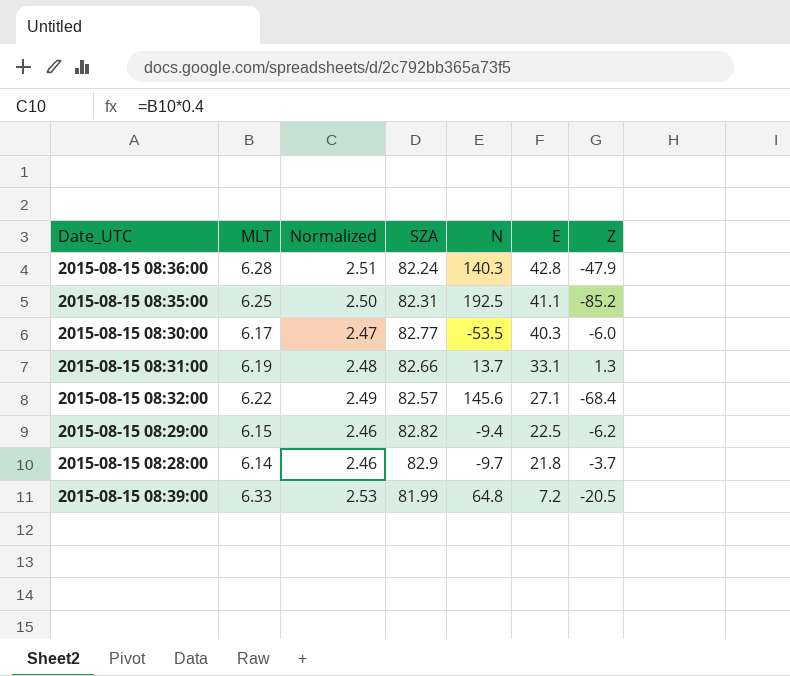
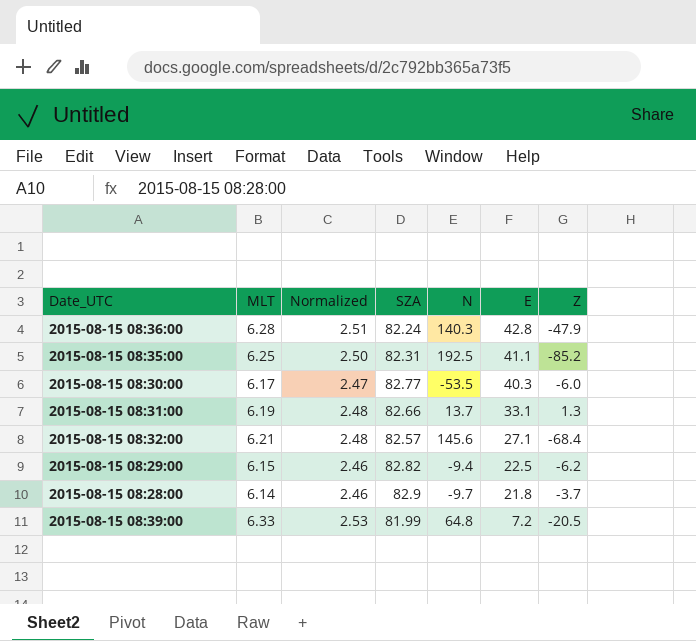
2015-08-15 08:32:00 | MLT: 6.22 -> 6.21
2015-08-15 08:32:00 | Normalized: 2.49 -> 2.48

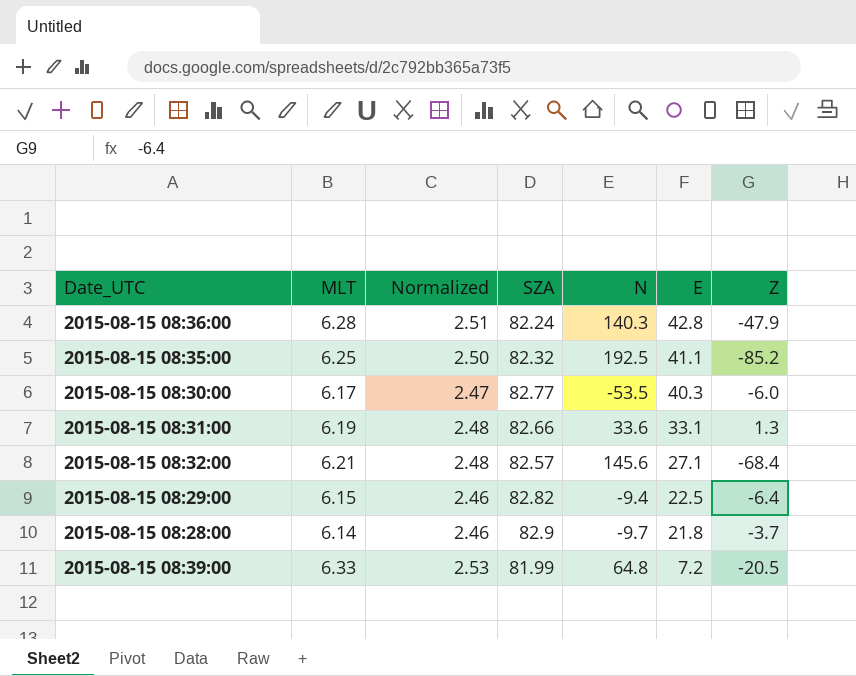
2015-08-15 08:35:00 | SZA: 82.31 -> 82.32
2015-08-15 08:31:00 | N: 13.7 -> 33.6
2015-08-15 08:29:00 | Z: -6.2 -> -6.4

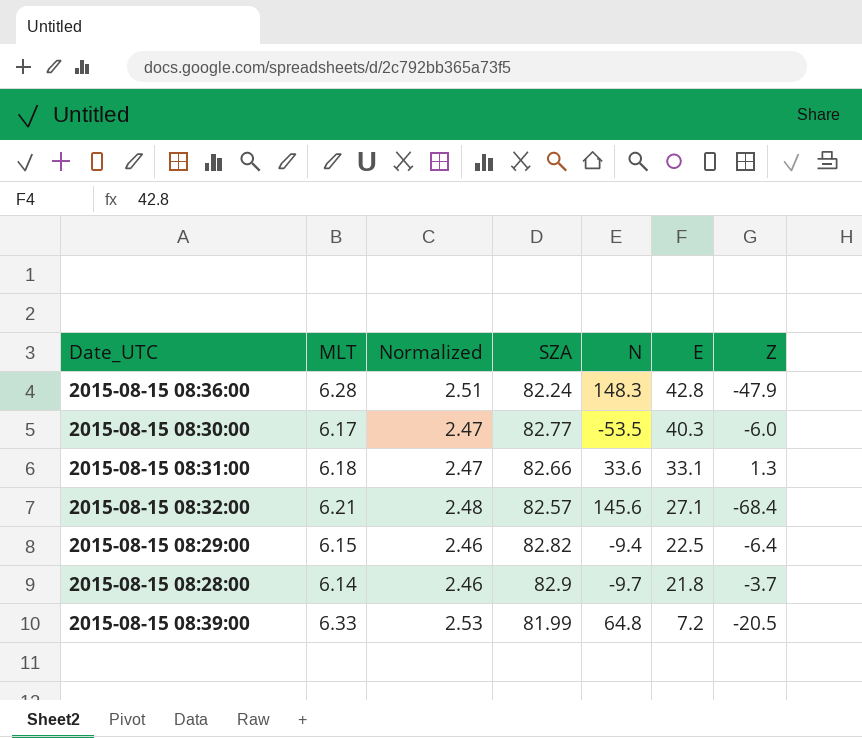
row 2015-08-15 08:35:00: 6.25 | 2.50 | 82.32 | 192.5 | 41.1 | -85.2 -> none
2015-08-15 08:36:00 | N: 140.3 -> 148.3
2015-08-15 08:31:00 | MLT: 6.19 -> 6.18
2015-08-15 08:31:00 | Normalized: 2.48 -> 2.47

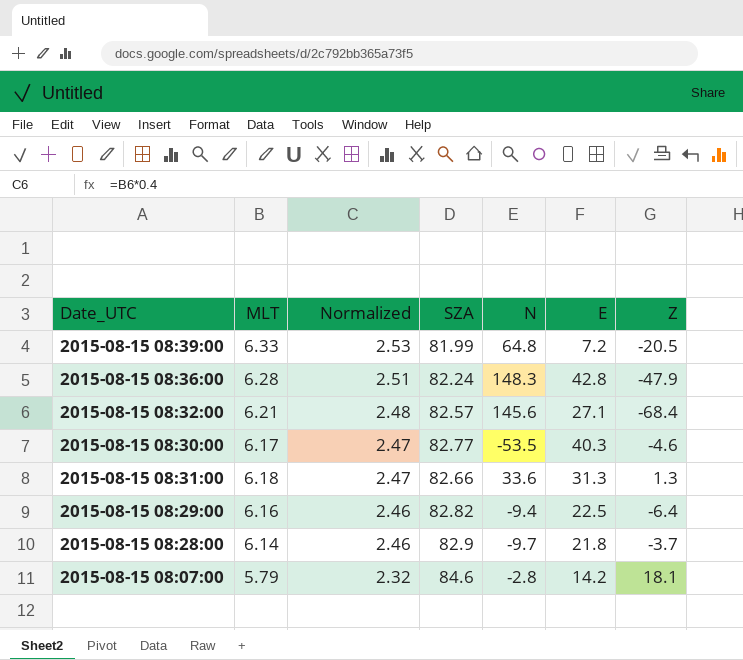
row order: E descending -> Normalized descending
2015-08-15 08:30:00 | Z: -6.0 -> -4.6
2015-08-15 08:31:00 | E: 33.1 -> 31.3
2015-08-15 08:29:00 | MLT: 6.15 -> 6.16
row 2015-08-15 08:07:00: none -> 5.79 | 2.32 | 84.6 | -2.8 | 14.2 | 18.1

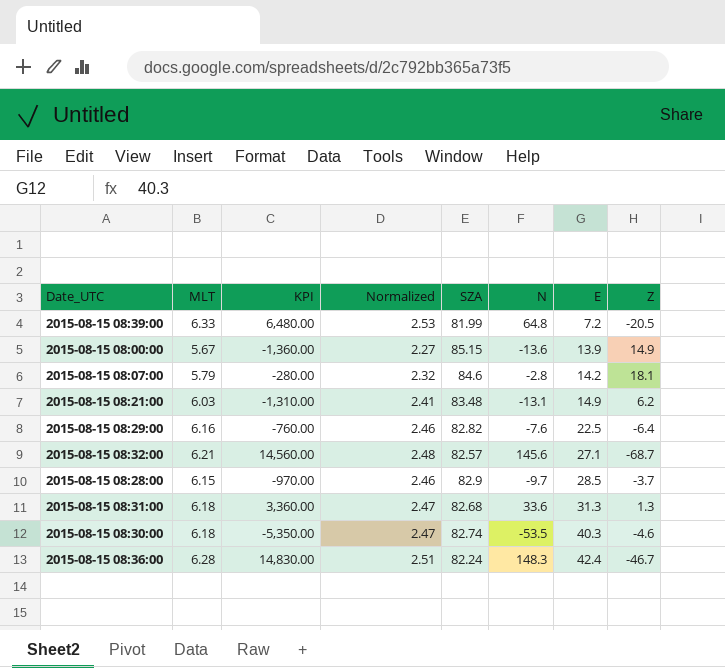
row order: Normalized descending -> E ascending
column KPI | formula: none -> [N] * 100
row 2015-08-15 08:00:00: none -> 5.67 | -1,360.00 | 2.27 | 85.15 | -13.6 | 13.9 | 14.9
row 2015-08-15 08:21:00: none -> 6.03 | -1,310.00 | 2.41 | 83.48 | -13.1 | 14.9 | 6.2
2015-08-15 08:29:00 | N: -9.4 -> -7.6
2015-08-15 08:32:00 | Z: -68.4 -> -68.7
2015-08-15 08:28:00 | MLT: 6.14 -> 6.15
2015-08-15 08:28:00 | E: 21.8 -> 28.5
2015-08-15 08:31:00 | SZA: 82.66 -> 82.68
2015-08-15 08:30:00 | MLT: 6.17 -> 6.18
2015-08-15 08:30:00 | SZA: 82.77 -> 82.74
2015-08-15 08:36:00 | E: 42.8 -> 42.4
2015-08-15 08:36:00 | Z: -47.9 -> -46.7

